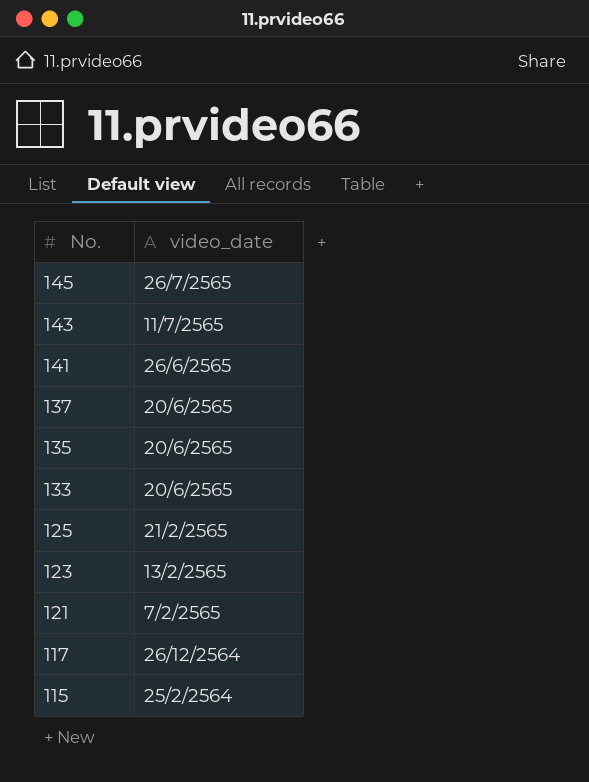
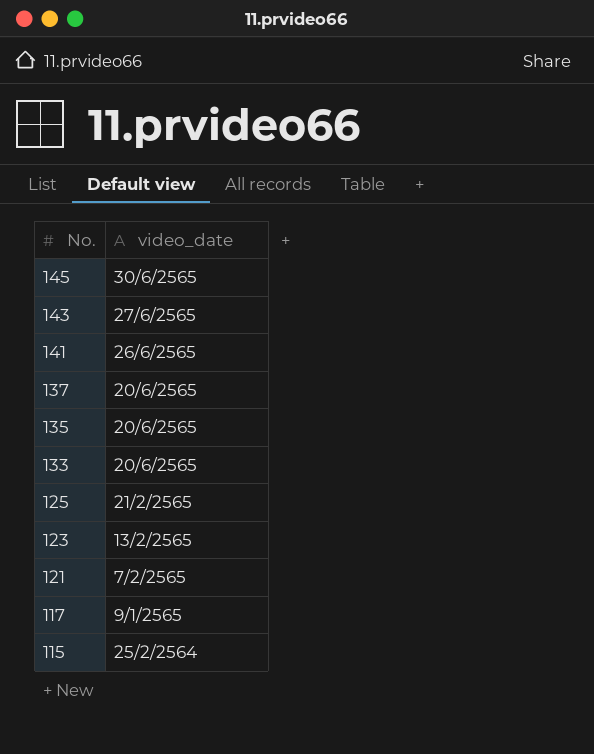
145 | video_date: 26/7/2565 -> 30/6/2565
143 | video_date: 11/7/2565 -> 27/6/2565
117 | video_date: 26/12/2564 -> 9/1/2565

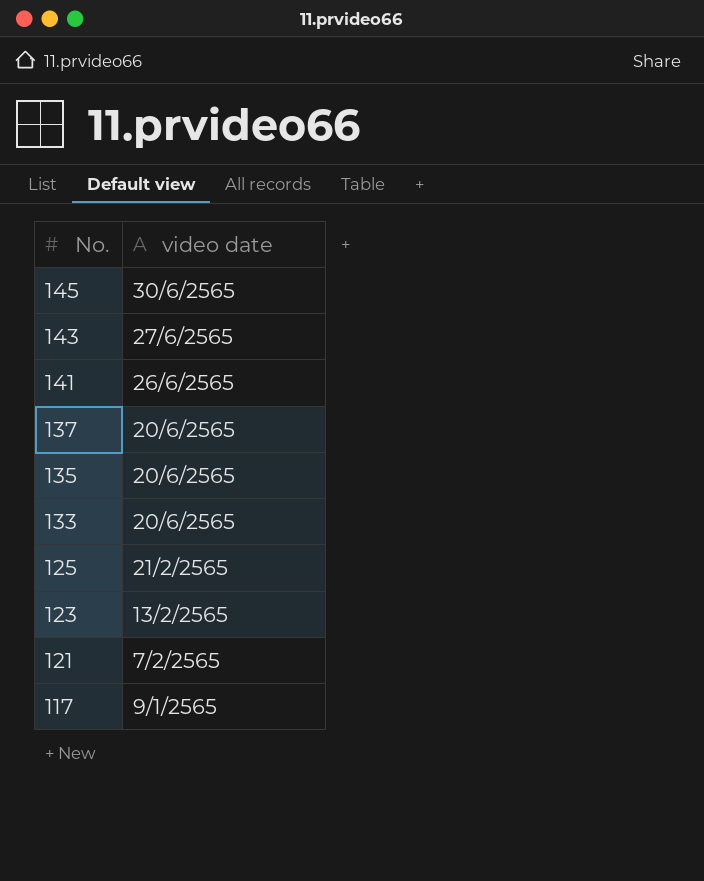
column name: video_date -> video date
row 115: 25/2/2564 -> none

